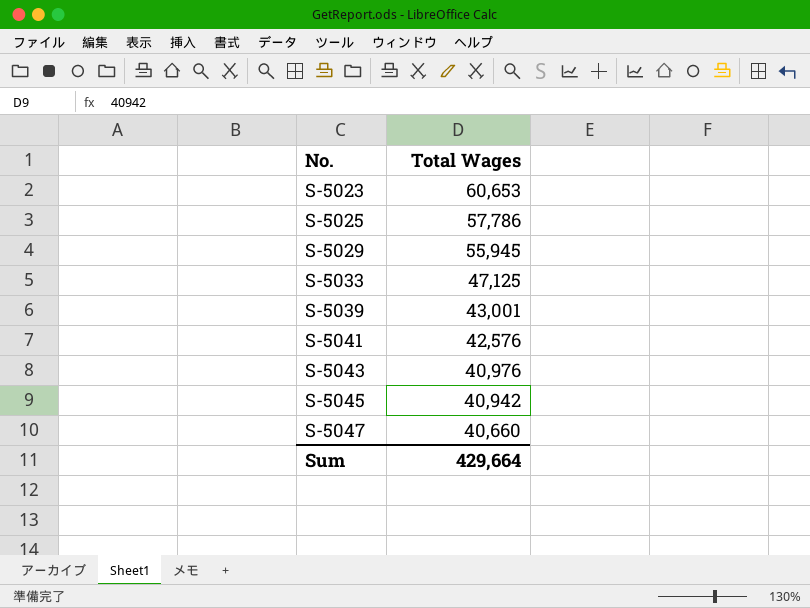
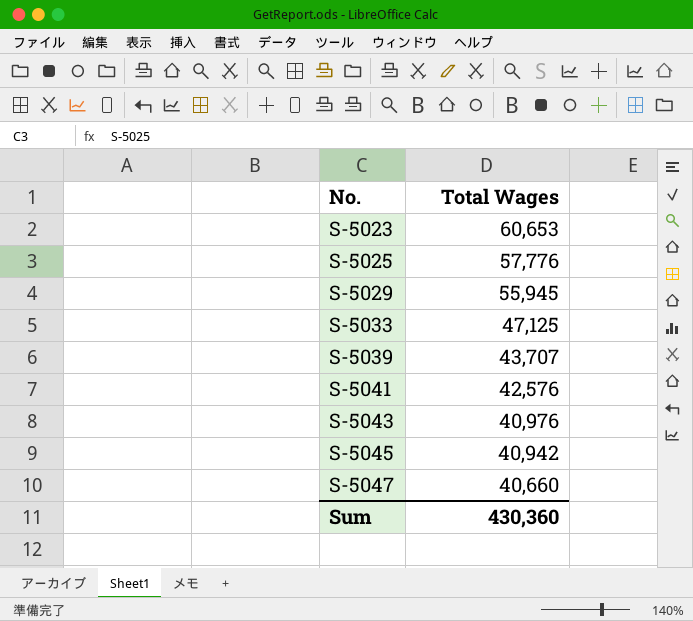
S-5025 | Total Wages: 57,786 -> 57,776
S-5039 | Total Wages: 43,001 -> 43,707
Sum | Total Wages: 429,664 -> 430,360

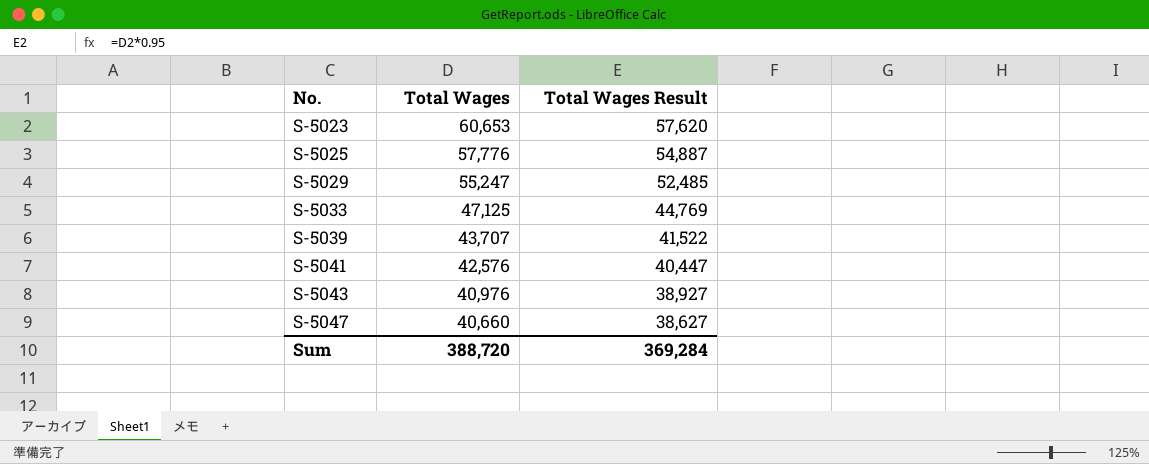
column Total Wages Result | formula: none -> [Total Wages] * 0.95
row S-5045: 40,942 -> none
S-5029 | Total Wages: 55,945 -> 55,247
Sum | Total Wages: 430,360 -> 388,720

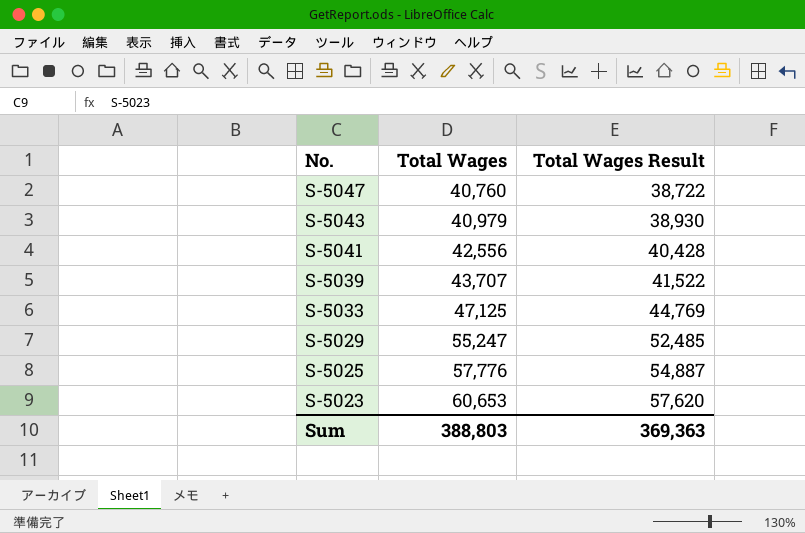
row order: No. ascending -> No. descending
S-5047 | Total Wages: 40,660 -> 40,760
S-5047 | Total Wages Result: 38,627 -> 38,722
S-5043 | Total Wages: 40,976 -> 40,979
S-5043 | Total Wages Result: 38,927 -> 38,930
S-5041 | Total Wages: 42,576 -> 42,556
S-5041 | Total Wages Result: 40,447 -> 40,428
Sum | Total Wages: 388,720 -> 388,803
Sum | Total Wages Result: 369,284 -> 369,363

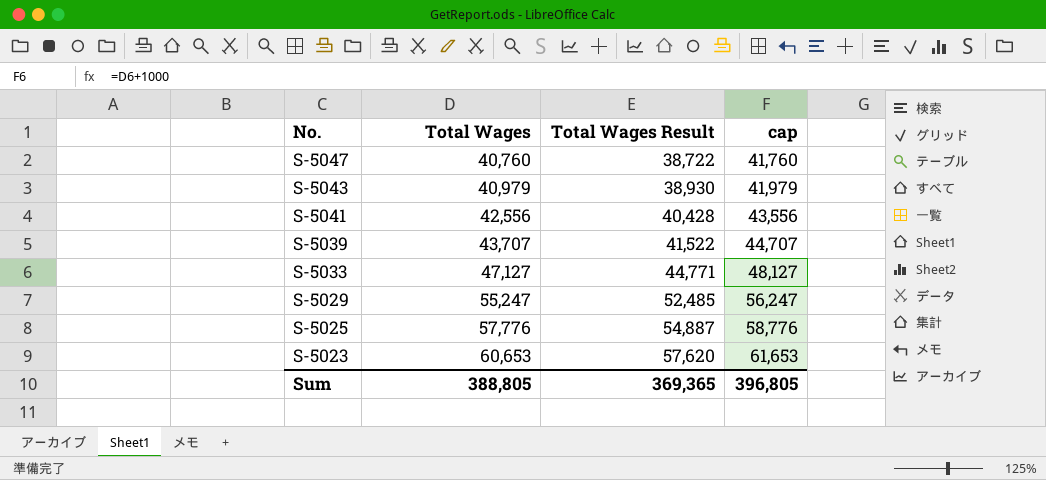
column cap | formula: none -> [Total Wages] + 1000
S-5033 | Total Wages: 47,125 -> 47,127
S-5033 | Total Wages Result: 44,769 -> 44,771
Sum | Total Wages: 388,803 -> 388,805
Sum | Total Wages Result: 369,363 -> 369,365

